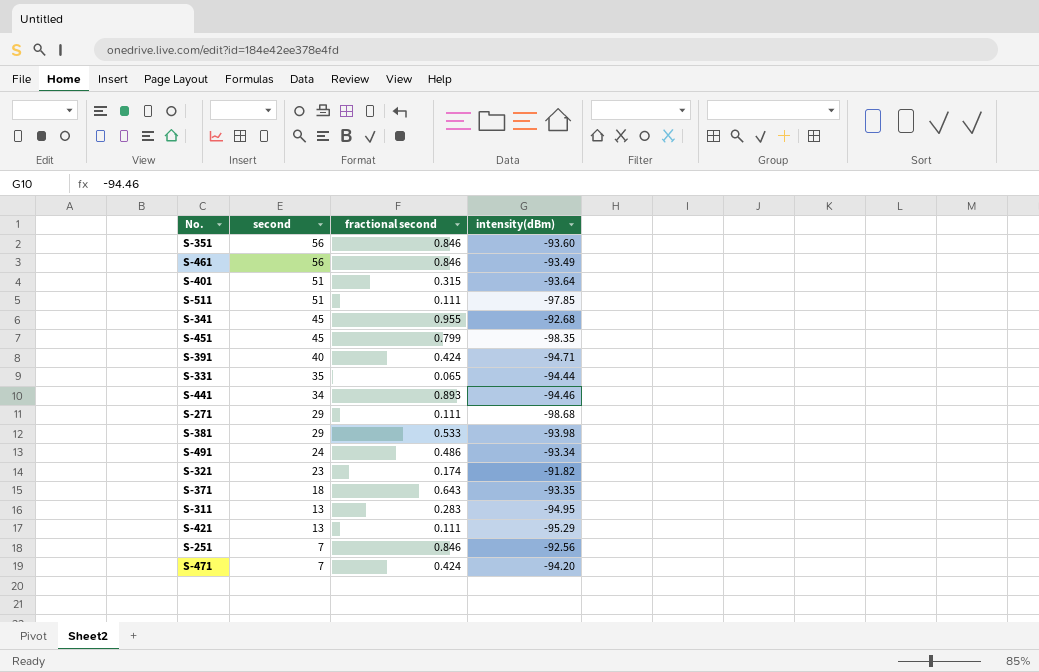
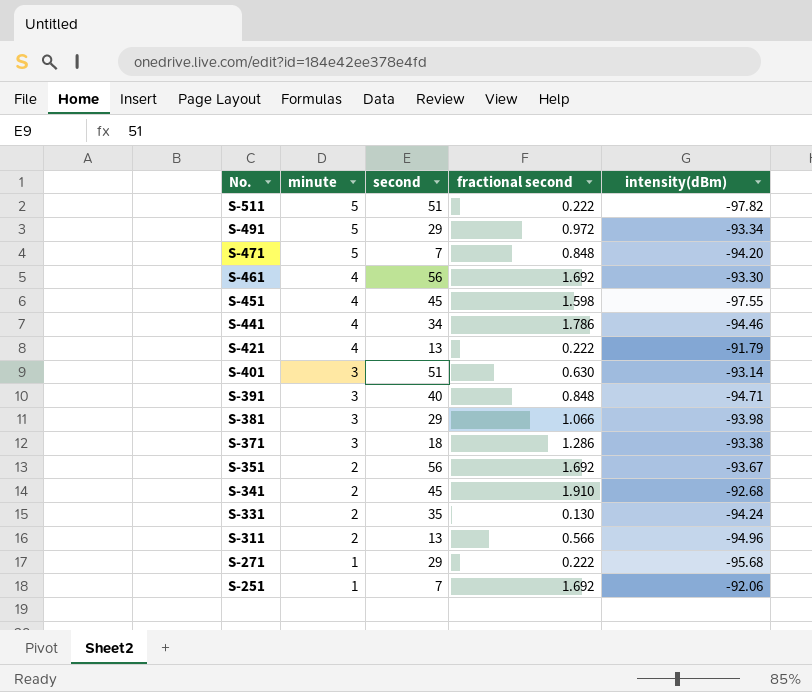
row order: second descending -> No. descending
column minute | position: none -> 2
row S-321: 23 | 0.174 | -91.82 -> none
S-511 | fractional second: 0.111 -> 0.222
S-511 | intensity(dBm): -97.85 -> -97.82
S-491 | second: 24 -> 29
S-491 | fractional second: 0.486 -> 0.972
S-471 | fractional second: 0.424 -> 0.848
S-461 | fractional second: 0.846 -> 1.692
S-461 | intensity(dBm): -93.49 -> -93.30
S-451 | fractional second: 0.799 -> 1.598
S-451 | intensity(dBm): -98.35 -> -97.55
S-441 | fractional second: 0.893 -> 1.786
S-421 | fractional second: 0.111 -> 0.222
S-421 | intensity(dBm): -95.29 -> -91.79
S-401 | fractional second: 0.315 -> 0.630
S-401 | intensity(dBm): -93.64 -> -93.14
S-391 | fractional second: 0.424 -> 0.848
S-381 | fractional second: 0.533 -> 1.066
S-371 | fractional second: 0.643 -> 1.286
S-371 | intensity(dBm): -93.35 -> -93.38
S-351 | fractional second: 0.846 -> 1.692
S-351 | intensity(dBm): -93.60 -> -93.67
S-341 | fractional second: 0.955 -> 1.910
S-331 | fractional second: 0.065 -> 0.130
S-331 | intensity(dBm): -94.44 -> -94.24
S-311 | fractional second: 0.283 -> 0.566
S-311 | intensity(dBm): -94.95 -> -94.96
S-271 | fractional second: 0.111 -> 0.222
S-271 | intensity(dBm): -98.68 -> -95.68
S-251 | fractional second: 0.846 -> 1.692
S-251 | intensity(dBm): -92.56 -> -92.06

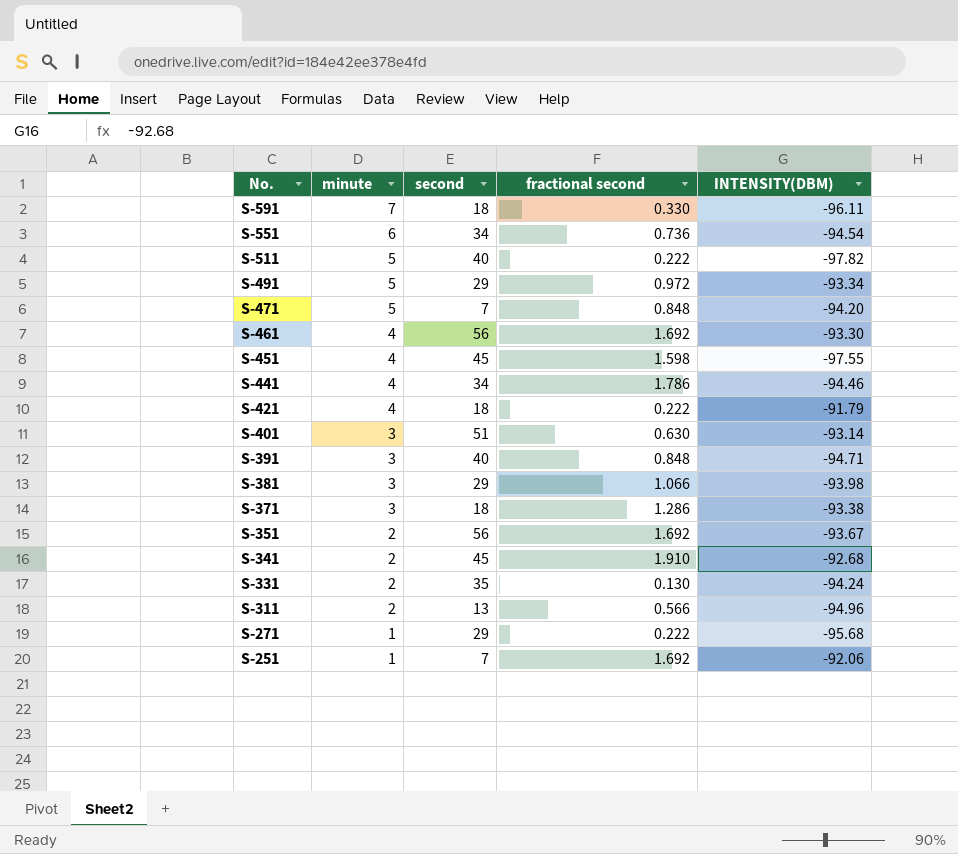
column name: intensity(dBm) -> INTENSITY(DBM)
row S-591: none -> 7 | 18 | 0.330 | -96.11
row S-551: none -> 6 | 34 | 0.736 | -94.54
S-511 | second: 51 -> 40
S-421 | second: 13 -> 18

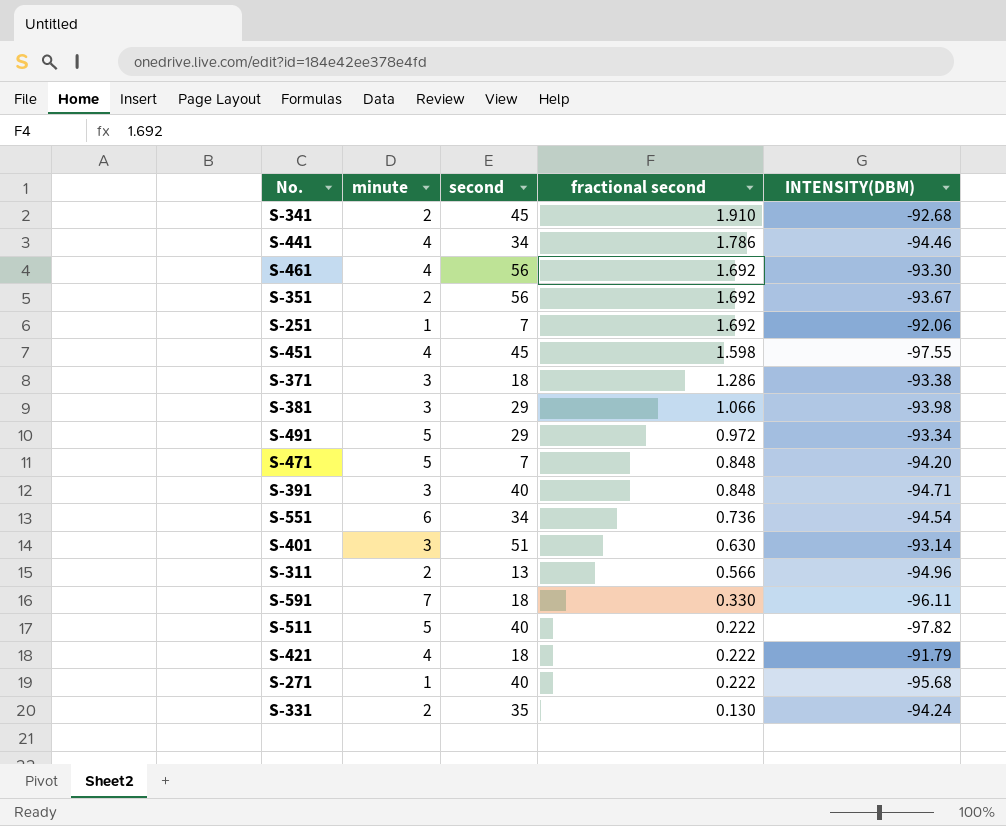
row order: No. descending -> fractional second descending
S-271 | second: 29 -> 40

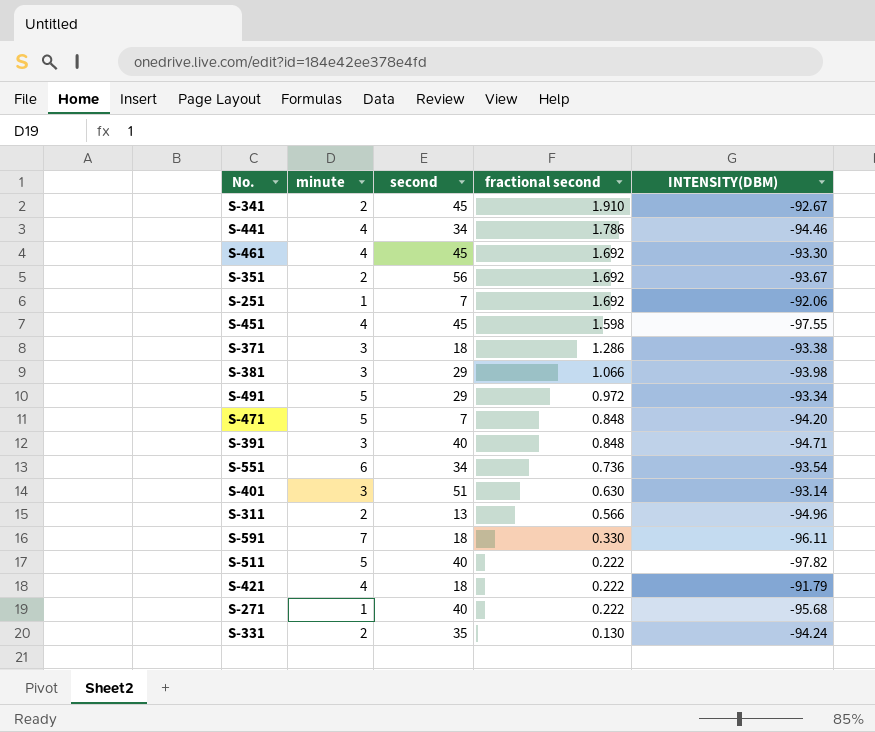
S-341 | INTENSITY(DBM): -92.68 -> -92.67
S-461 | second: 56 -> 45
S-551 | INTENSITY(DBM): -94.54 -> -93.54

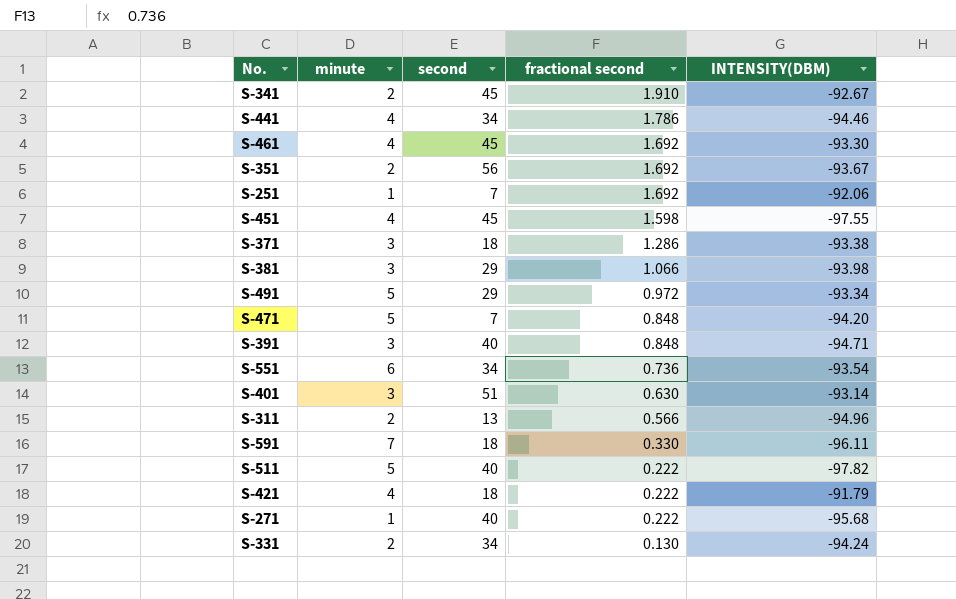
S-331 | second: 35 -> 34

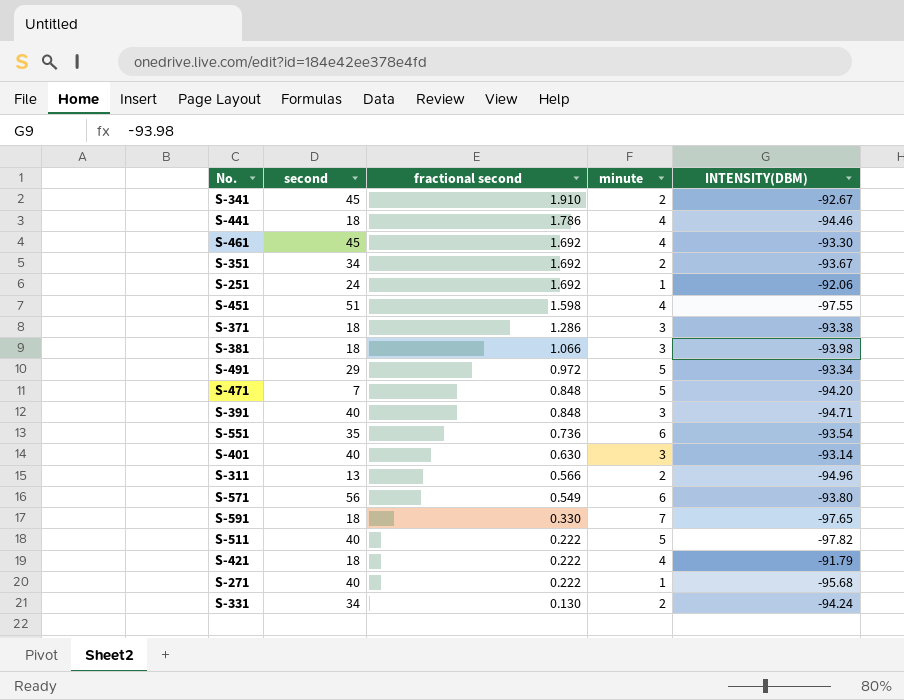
column minute | position: 2 -> 4
S-441 | second: 34 -> 18
S-351 | second: 56 -> 34
S-251 | second: 7 -> 24
S-451 | second: 45 -> 51
S-381 | second: 29 -> 18
S-551 | second: 34 -> 35
S-401 | second: 51 -> 40
row S-571: none -> 56 | 0.549 | 6 | -93.80
S-591 | INTENSITY(DBM): -96.11 -> -97.65

